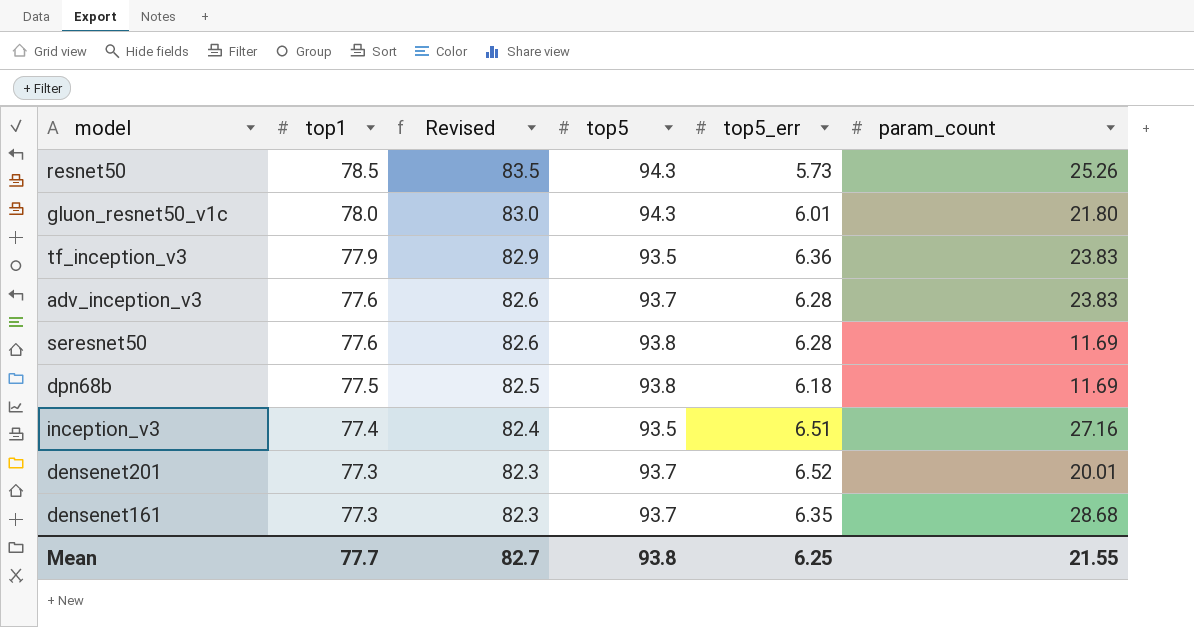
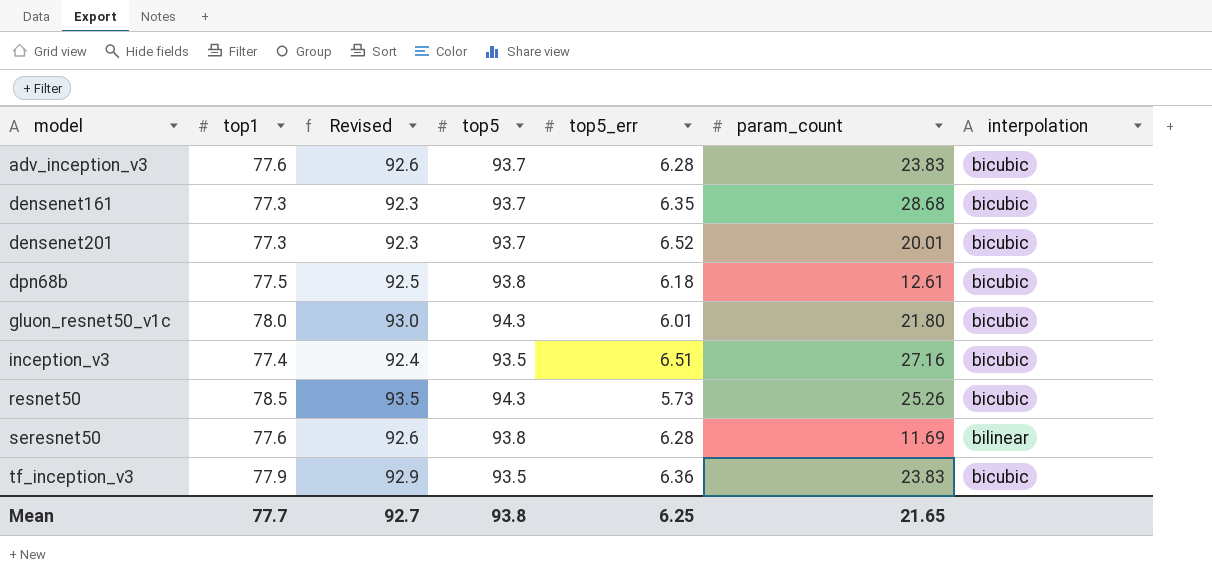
row order: top1 descending -> model ascending
column Revised | formula: [top1] + 5 -> [top1] + 15
column interpolation | position: none -> 7
dpn68b | param_count: 11.69 -> 12.61
Mean | Revised: 82.7 -> 92.7
Mean | param_count: 21.55 -> 21.65

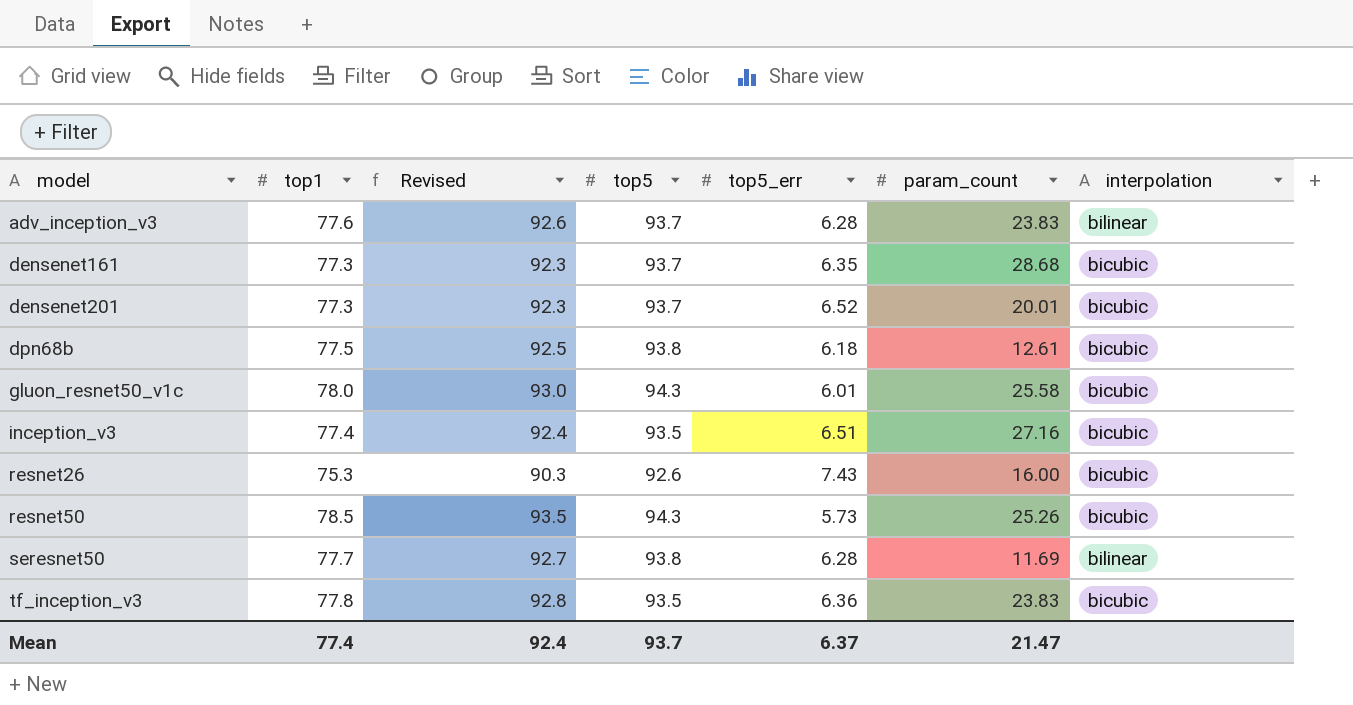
adv_inception_v3 | interpolation: bicubic -> bilinear
gluon_resnet50_v1c | param_count: 21.80 -> 25.58
row resnet26: none -> 75.3 | 90.3 | 92.6 | 7.43 | 16.00 | bicubic
seresnet50 | top1: 77.6 -> 77.7
seresnet50 | Revised: 92.6 -> 92.7
tf_inception_v3 | top1: 77.9 -> 77.8
tf_inception_v3 | Revised: 92.9 -> 92.8
Mean | top1: 77.7 -> 77.4
Mean | Revised: 92.7 -> 92.4
Mean | top5: 93.8 -> 93.7
Mean | top5_err: 6.25 -> 6.37
Mean | param_count: 21.65 -> 21.47

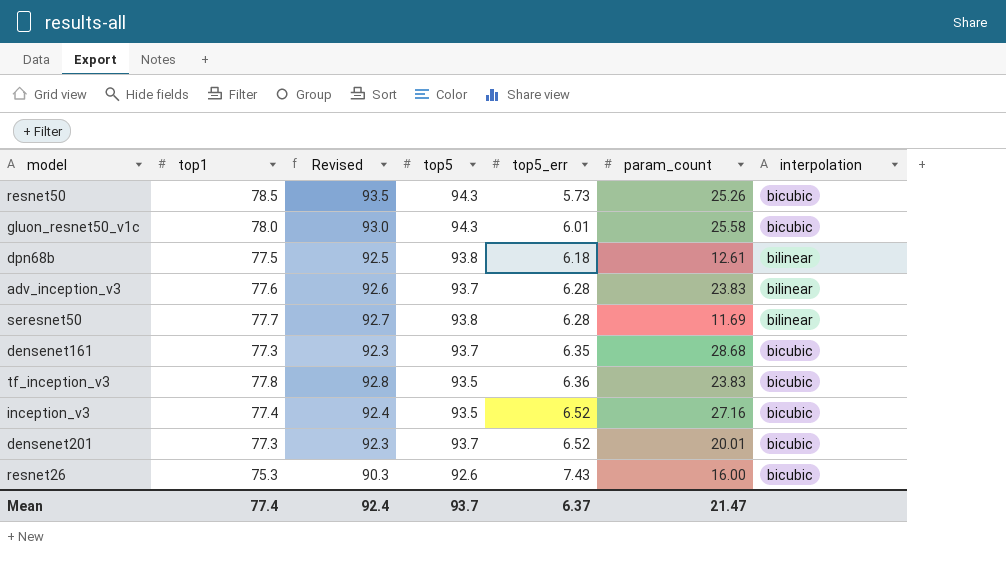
row order: model ascending -> top5_err ascending
dpn68b | interpolation: bicubic -> bilinear
inception_v3 | top5_err: 6.51 -> 6.52

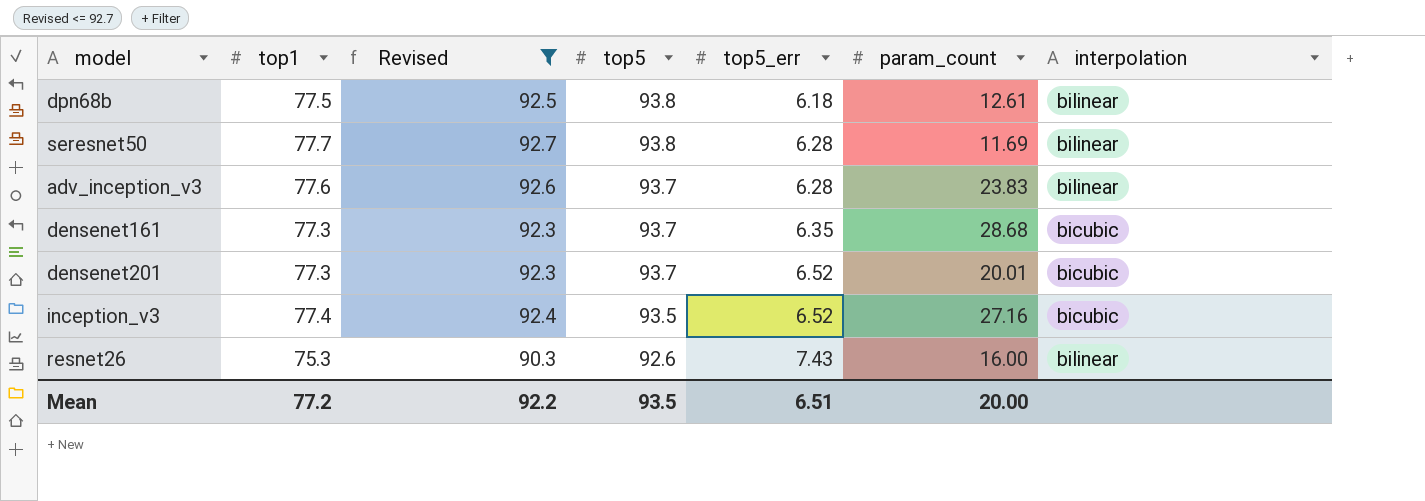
filter: none -> Revised <= 92.7
row order: top5_err ascending -> top5 descending
resnet26 | interpolation: bicubic -> bilinear
Mean | top1: 77.4 -> 77.2
Mean | Revised: 92.4 -> 92.2
Mean | top5: 93.7 -> 93.5
Mean | top5_err: 6.37 -> 6.51
Mean | param_count: 21.47 -> 20.00

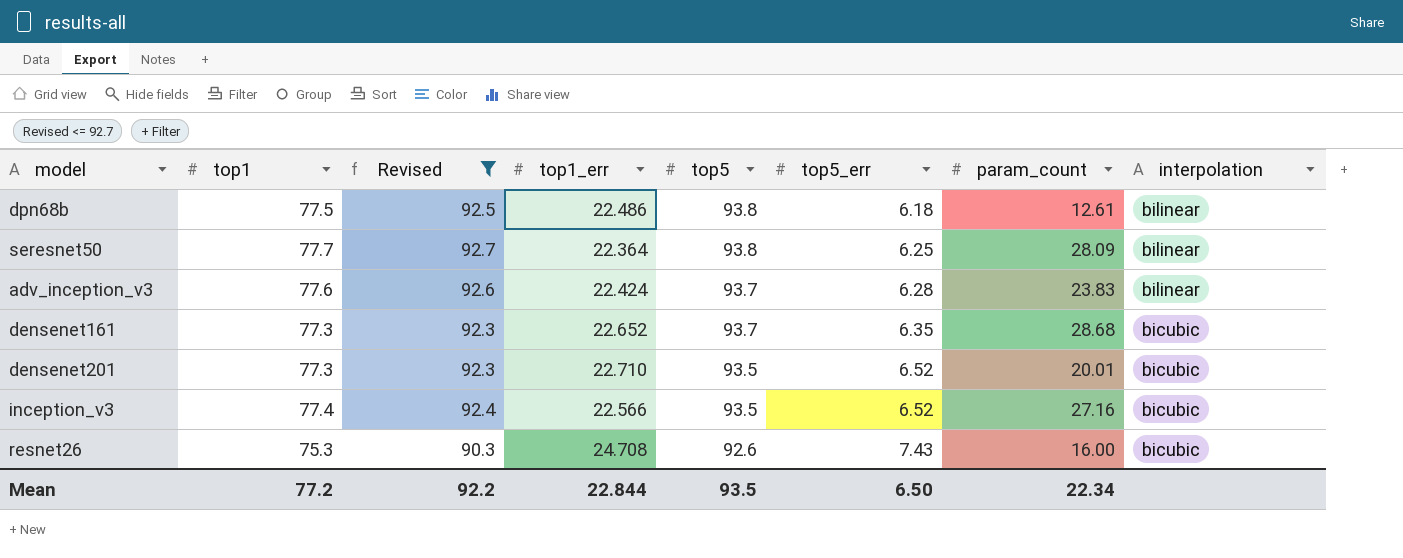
column top1_err | position: none -> 4
seresnet50 | top5_err: 6.28 -> 6.25
seresnet50 | param_count: 11.69 -> 28.09
densenet201 | top5: 93.7 -> 93.5
resnet26 | interpolation: bilinear -> bicubic
Mean | top5_err: 6.51 -> 6.50
Mean | param_count: 20.00 -> 22.34

